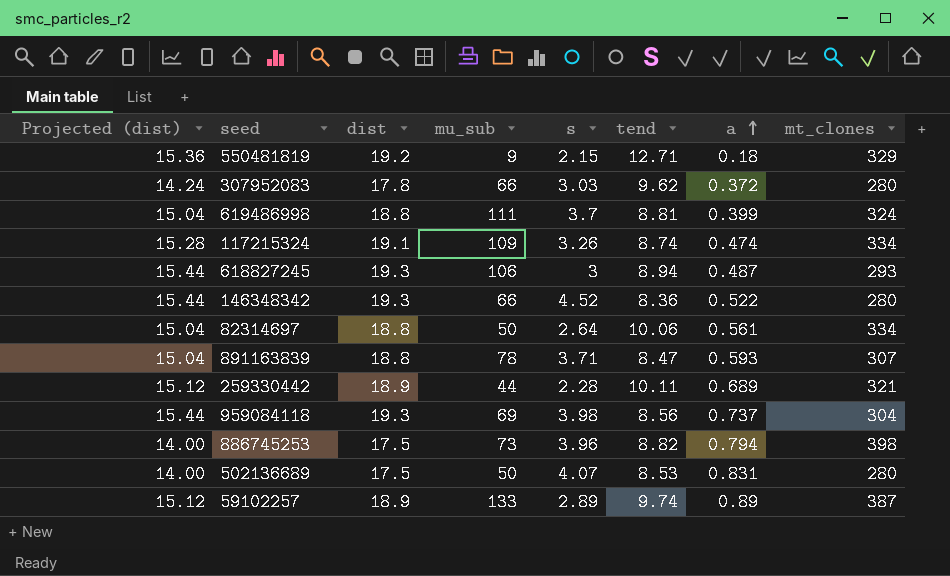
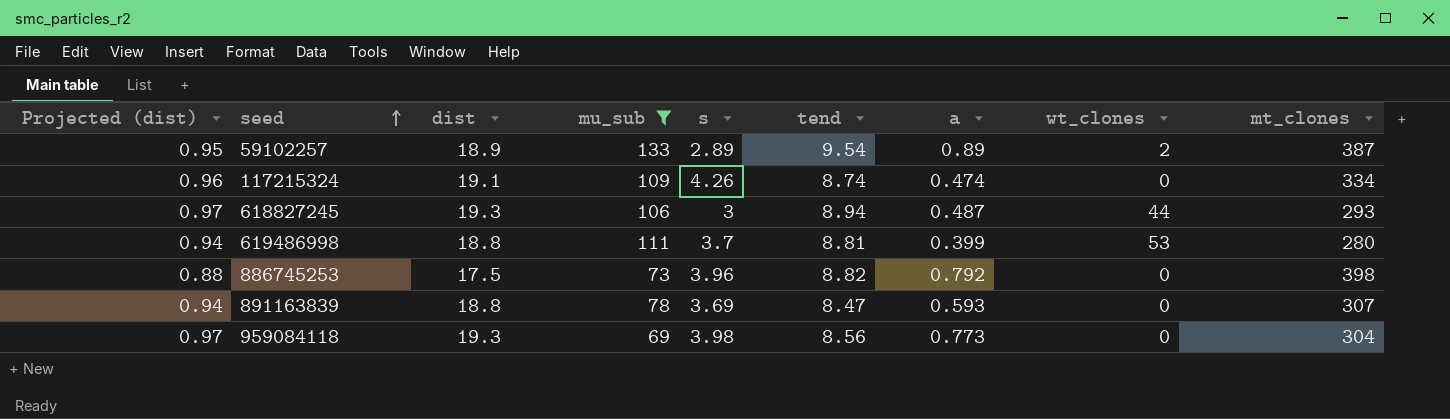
filter: none -> mu_sub >= 69
row order: a ascending -> seed ascending
column Projected (dist) | formula: [dist] * 0.8 -> [dist] * 0.05
column wt_clones | position: none -> 8
59102257 | tend: 9.74 -> 9.54
117215324 | s: 3.26 -> 4.26
619486998 | mt_clones: 324 -> 280
886745253 | a: 0.794 -> 0.792
891163839 | s: 3.71 -> 3.69
959084118 | a: 0.737 -> 0.773

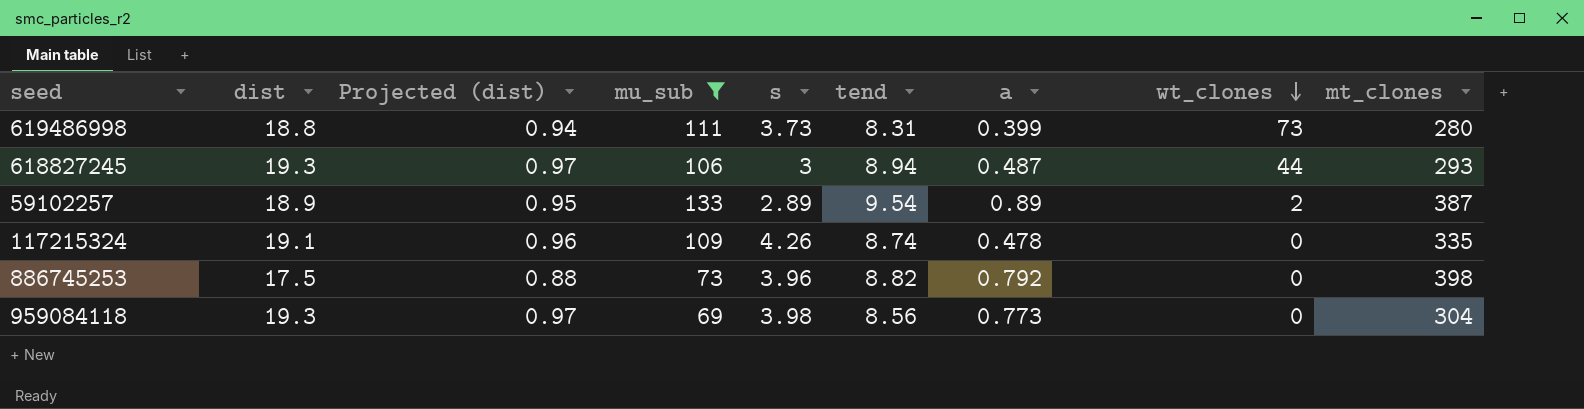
row order: seed ascending -> wt_clones descending
column Projected (dist) | position: 1 -> 3
row 891163839: 0.94 | 18.8 | 78 | 3.69 | 8.47 | 0.593 | 0 | 307 -> none
619486998 | s: 3.7 -> 3.73
619486998 | tend: 8.81 -> 8.31
619486998 | wt_clones: 53 -> 73
117215324 | a: 0.474 -> 0.478
117215324 | mt_clones: 334 -> 335

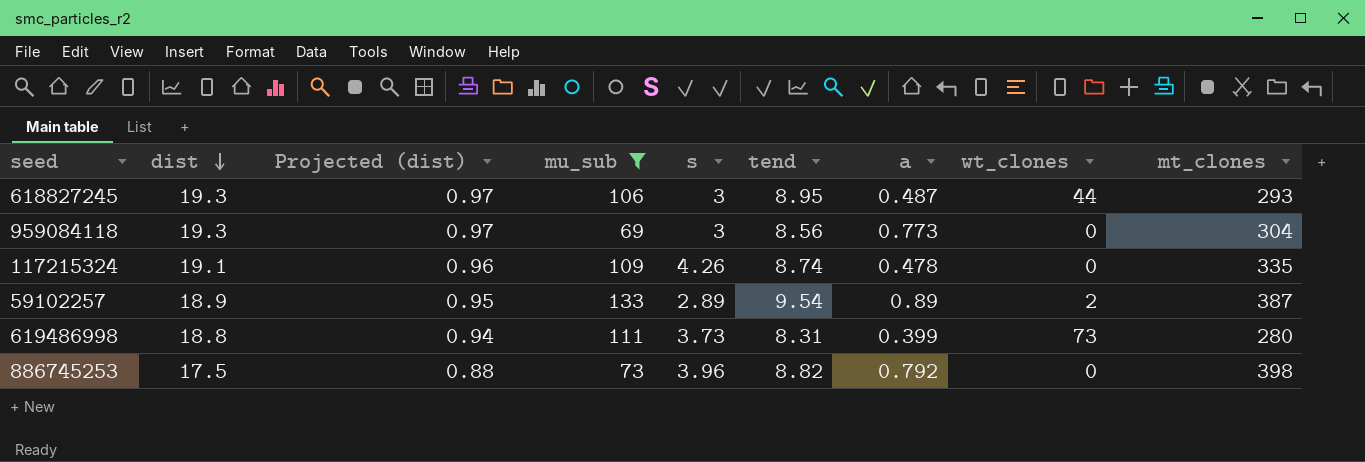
row order: wt_clones descending -> dist descending
618827245 | tend: 8.94 -> 8.95
959084118 | s: 3.98 -> 3

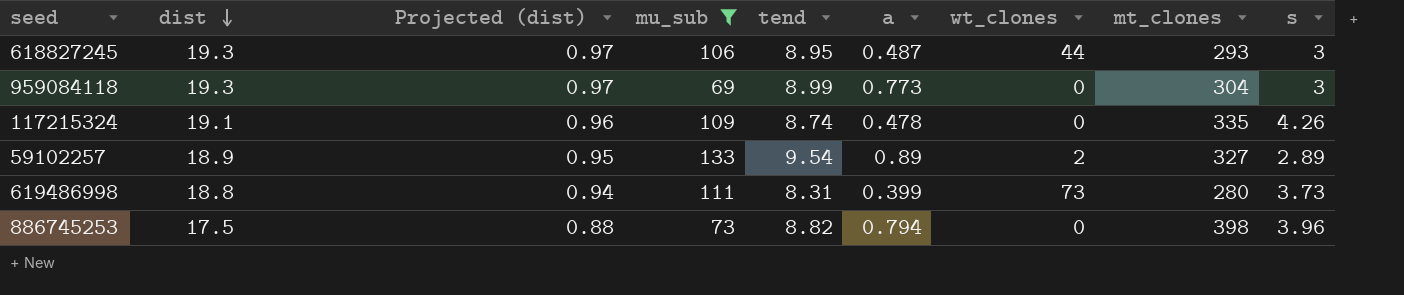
column s | position: 5 -> 9
959084118 | tend: 8.56 -> 8.99
59102257 | mt_clones: 387 -> 327
886745253 | a: 0.792 -> 0.794

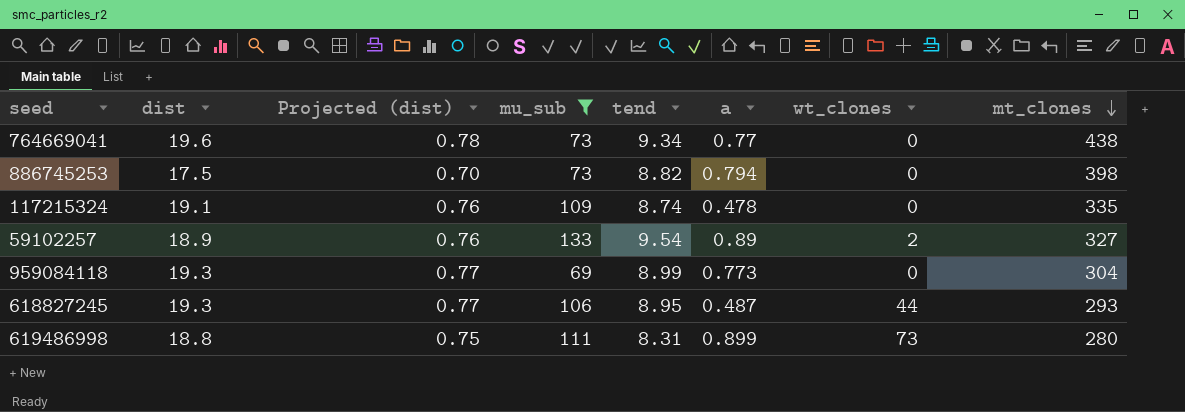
row order: dist descending -> mt_clones descending
column s | position: 9 -> none
column Projected (dist) | formula: [dist] * 0.05 -> [dist] * 0.04
row 764669041: none -> 19.6 | 0.78 | 73 | 9.34 | 0.77 | 0 | 438
619486998 | a: 0.399 -> 0.899

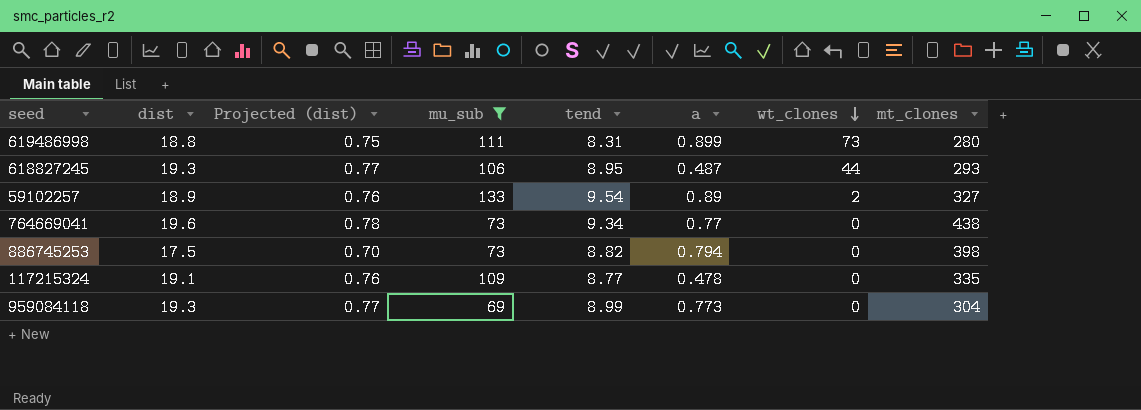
row order: mt_clones descending -> wt_clones descending
117215324 | tend: 8.74 -> 8.77

